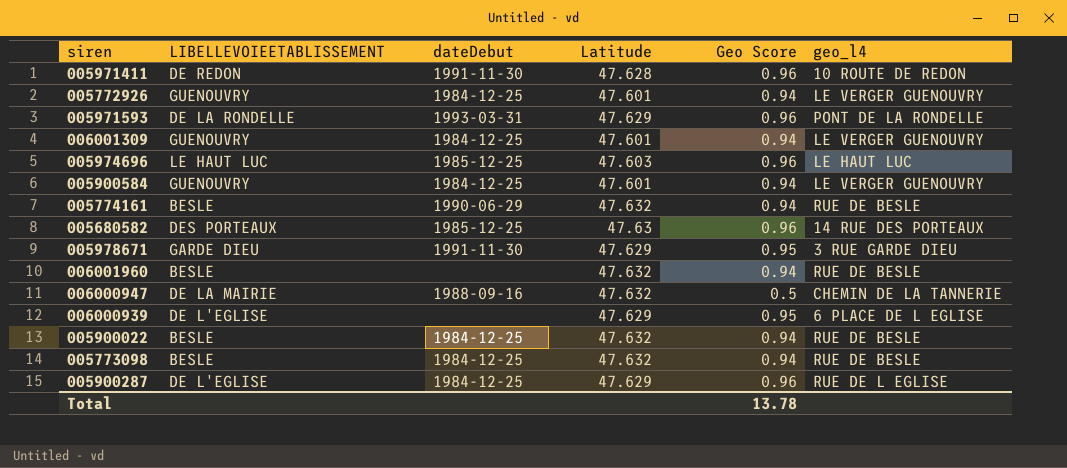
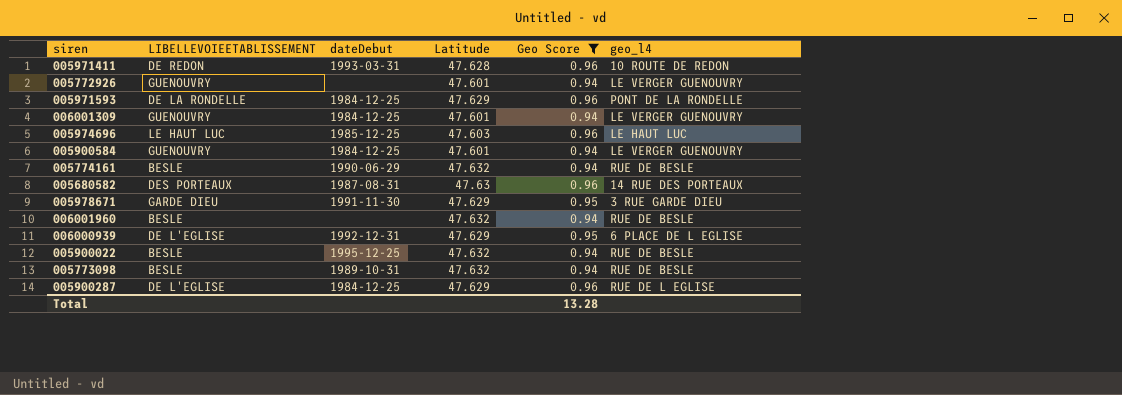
filter: none -> Geo Score != 0.5
005971411 | dateDebut: 1991-11-30 -> 1993-03-31
005772926 | dateDebut: 1984-12-25 -> none
005971593 | dateDebut: 1993-03-31 -> 1984-12-25
005680582 | dateDebut: 1985-12-25 -> 1987-08-31
006000939 | dateDebut: none -> 1992-12-31
005900022 | dateDebut: 1984-12-25 -> 1995-12-25
005773098 | dateDebut: 1984-12-25 -> 1989-10-31
Total | Geo Score: 13.78 -> 13.28

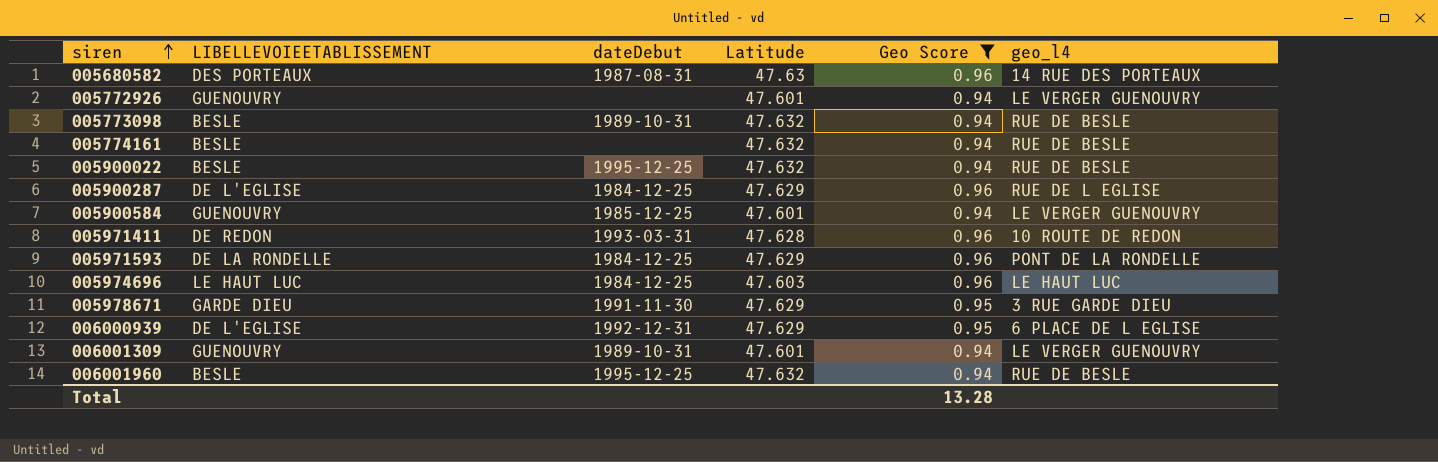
row order: none -> siren ascending
005774161 | dateDebut: 1990-06-29 -> none
005900584 | dateDebut: 1984-12-25 -> 1985-12-25
005974696 | dateDebut: 1985-12-25 -> 1984-12-25
006001309 | dateDebut: 1984-12-25 -> 1989-10-31
006001960 | dateDebut: none -> 1995-12-25

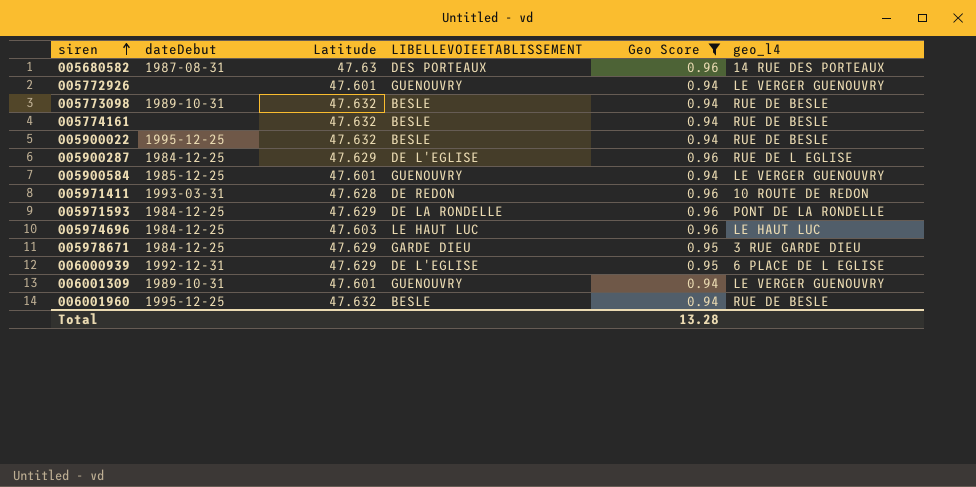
column LIBELLEVOIEETABLISSEMENT | position: 2 -> 4
005978671 | dateDebut: 1991-11-30 -> 1984-12-25

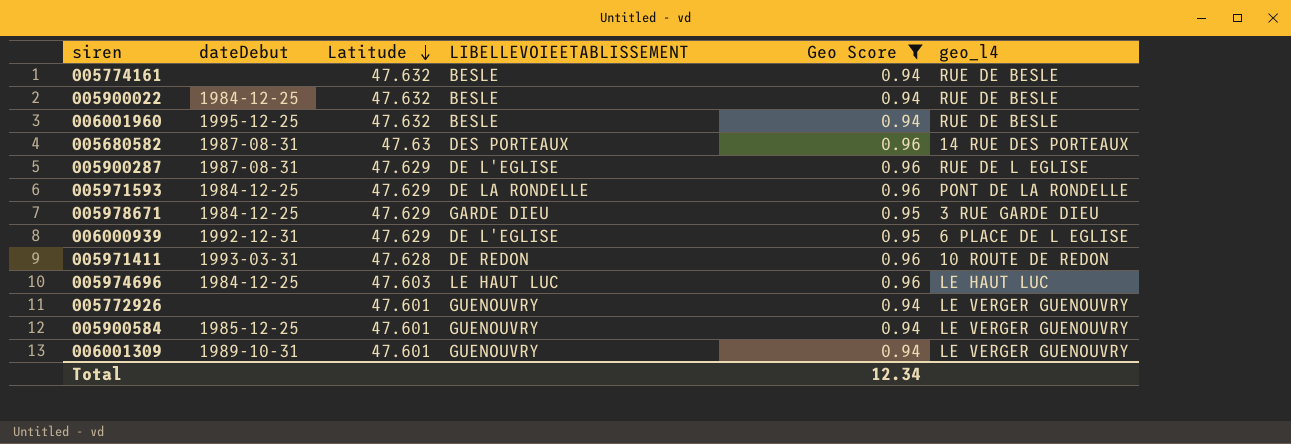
row order: siren ascending -> Latitude descending
row 005773098: 1989-10-31 | 47.632 | BESLE | 0.94 | RUE DE BESLE -> none
005900022 | dateDebut: 1995-12-25 -> 1984-12-25
005900287 | dateDebut: 1984-12-25 -> 1987-08-31
Total | Geo Score: 13.28 -> 12.34

